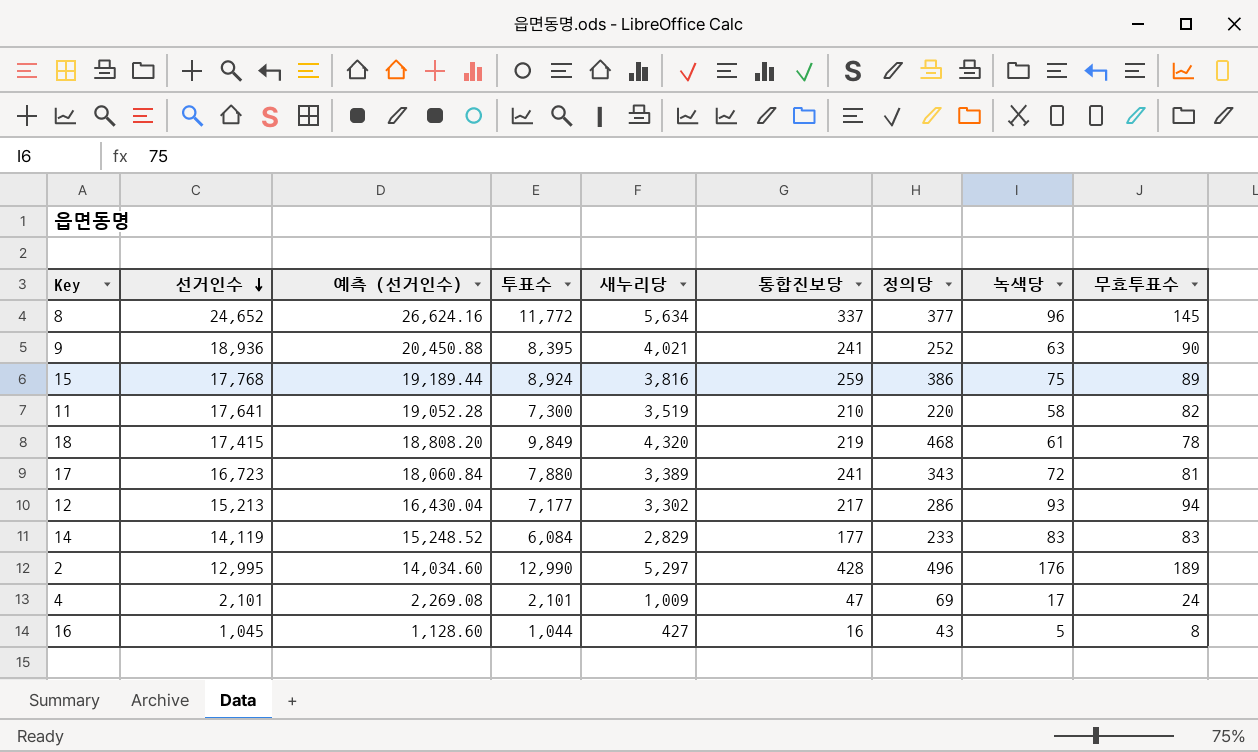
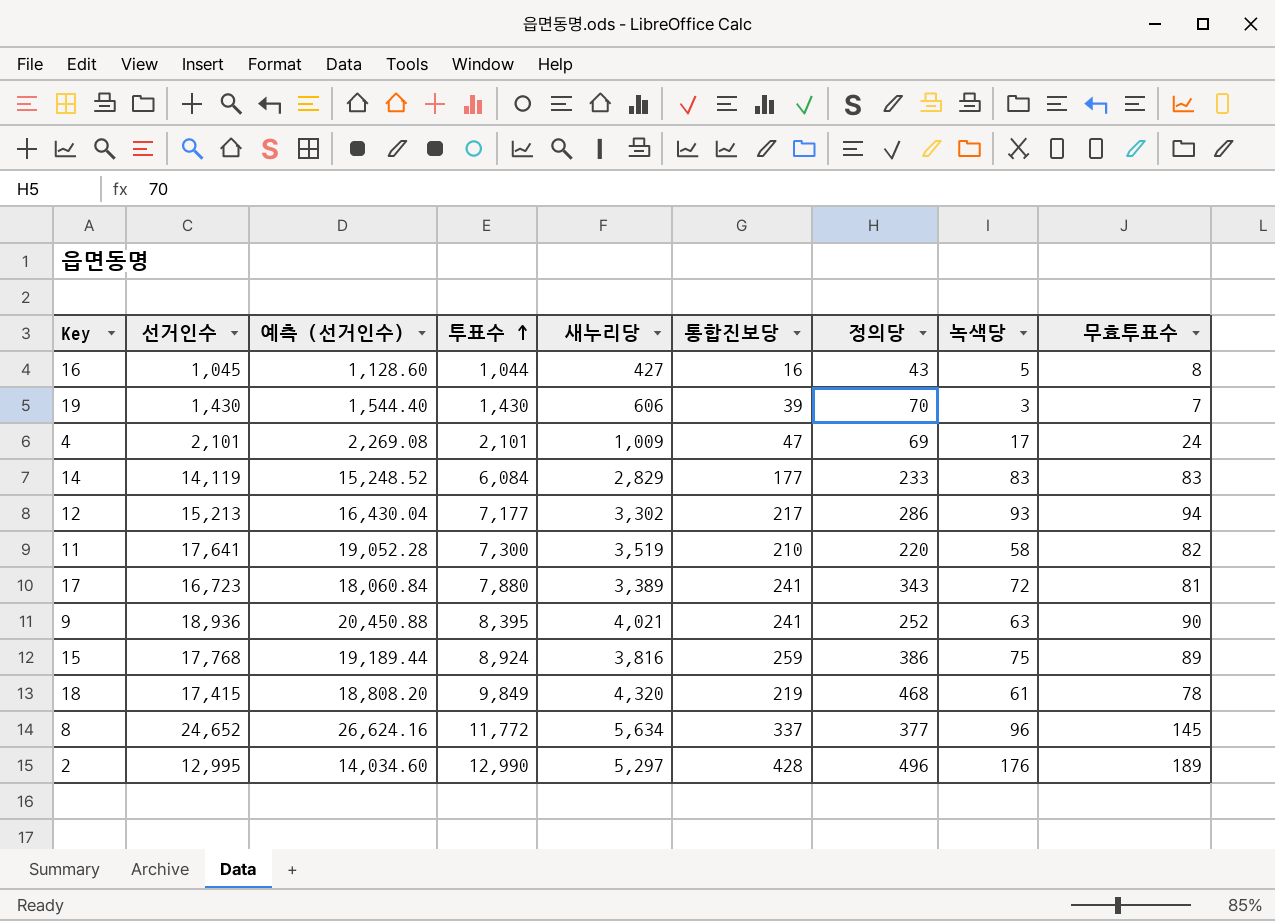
row order: 선거인수 descending -> 투표수 ascending
row 19: none -> 1,430 | 1,544.40 | 1,430 | 606 | 39 | 70 | 3 | 7

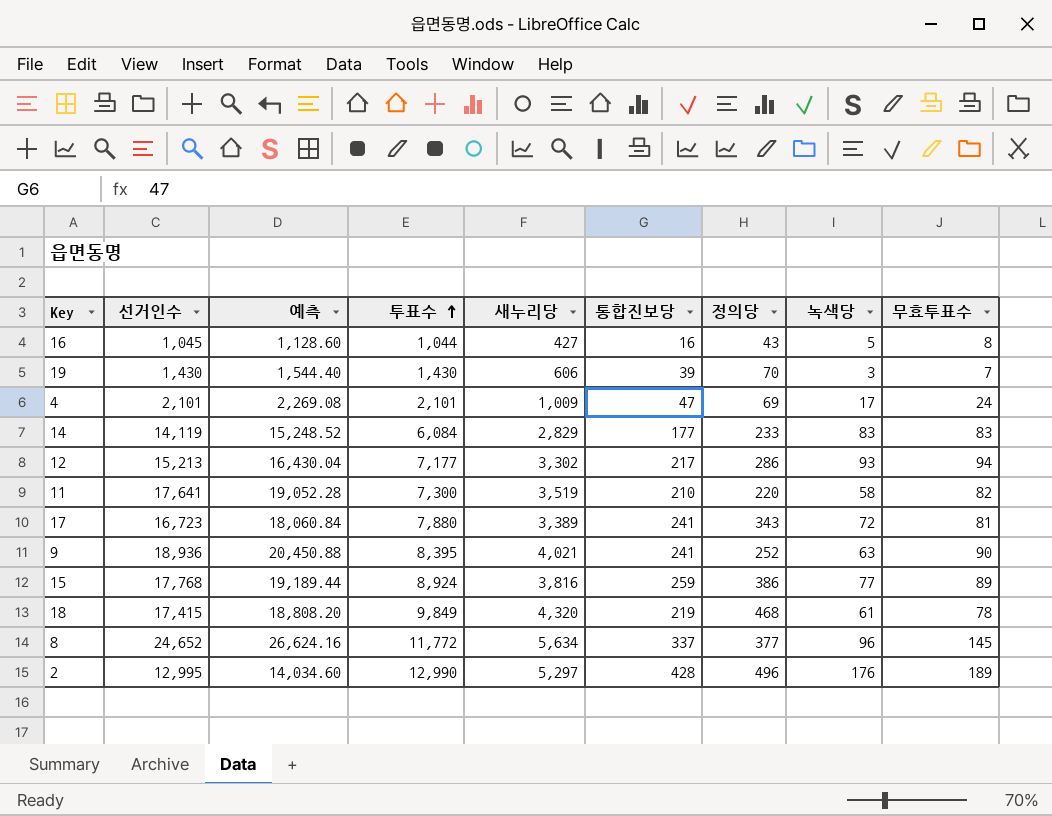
column name: 예측 (선거인수) -> 예측
15 | 녹색당: 75 -> 77

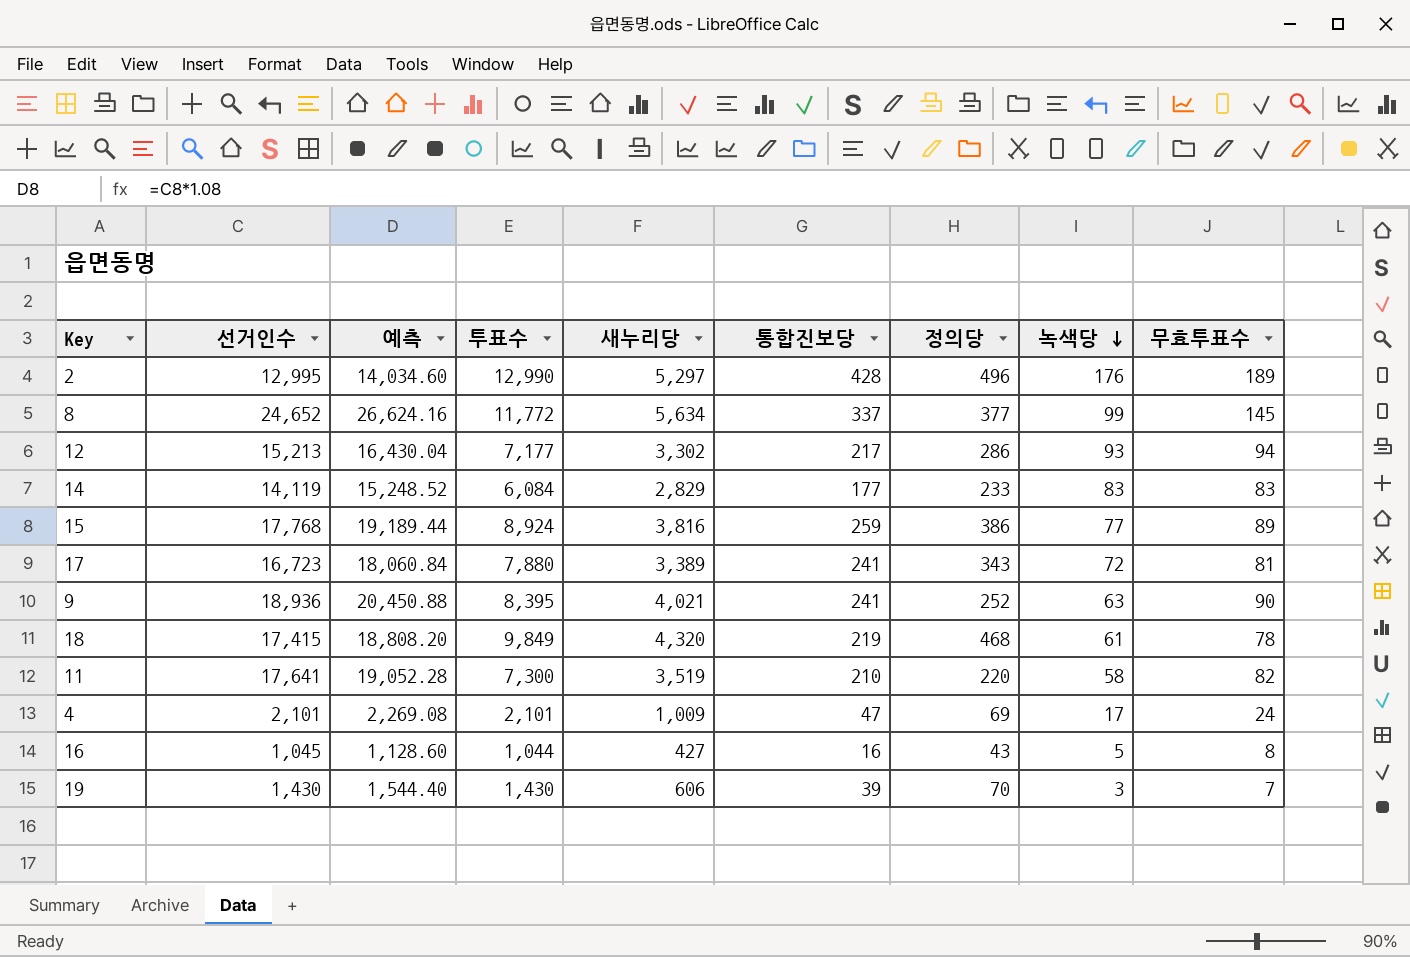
row order: 투표수 ascending -> 녹색당 descending
8 | 녹색당: 96 -> 99

